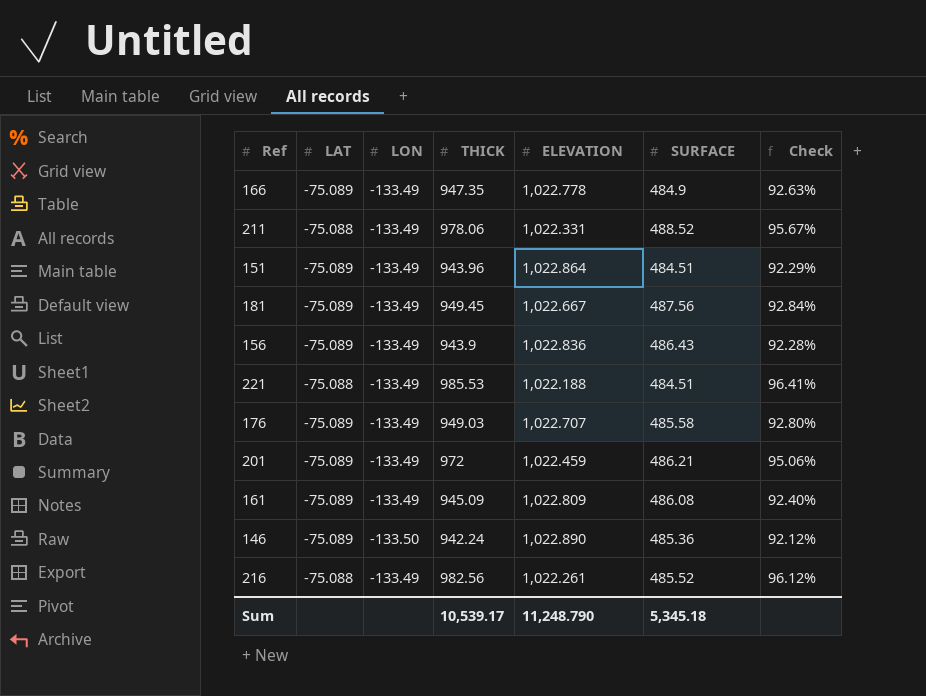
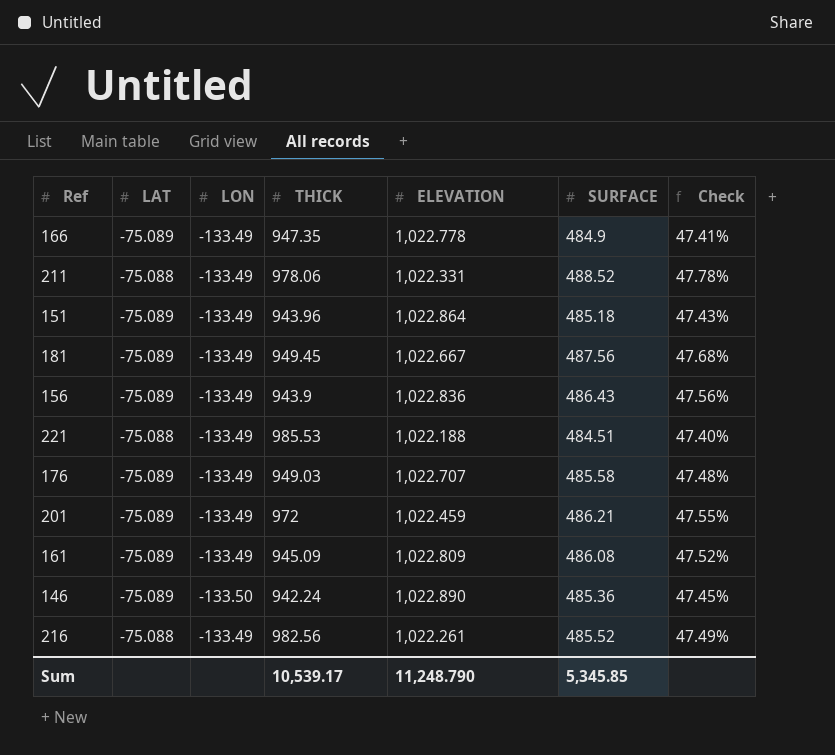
column Check | formula: [THICK] / [ELEVATION] -> [SURFACE] / [ELEVATION]
151 | SURFACE: 484.51 -> 485.18
Sum | SURFACE: 5,345.18 -> 5,345.85

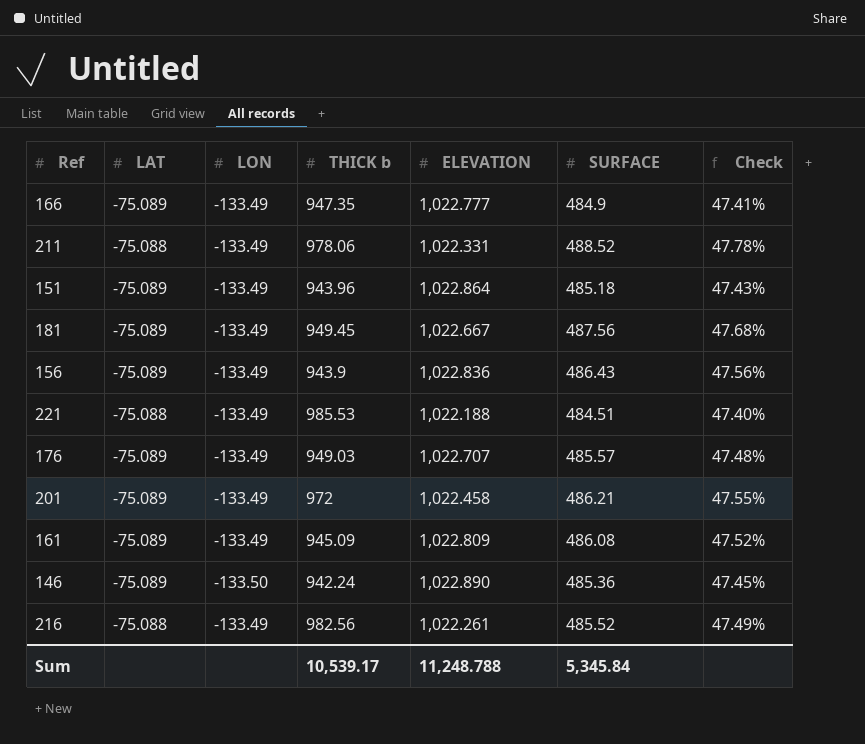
column name: THICK -> THICK b
166 | ELEVATION: 1,022.778 -> 1,022.777
176 | SURFACE: 485.58 -> 485.57
201 | ELEVATION: 1,022.459 -> 1,022.458
Sum | ELEVATION: 11,248.790 -> 11,248.788
Sum | SURFACE: 5,345.85 -> 5,345.84

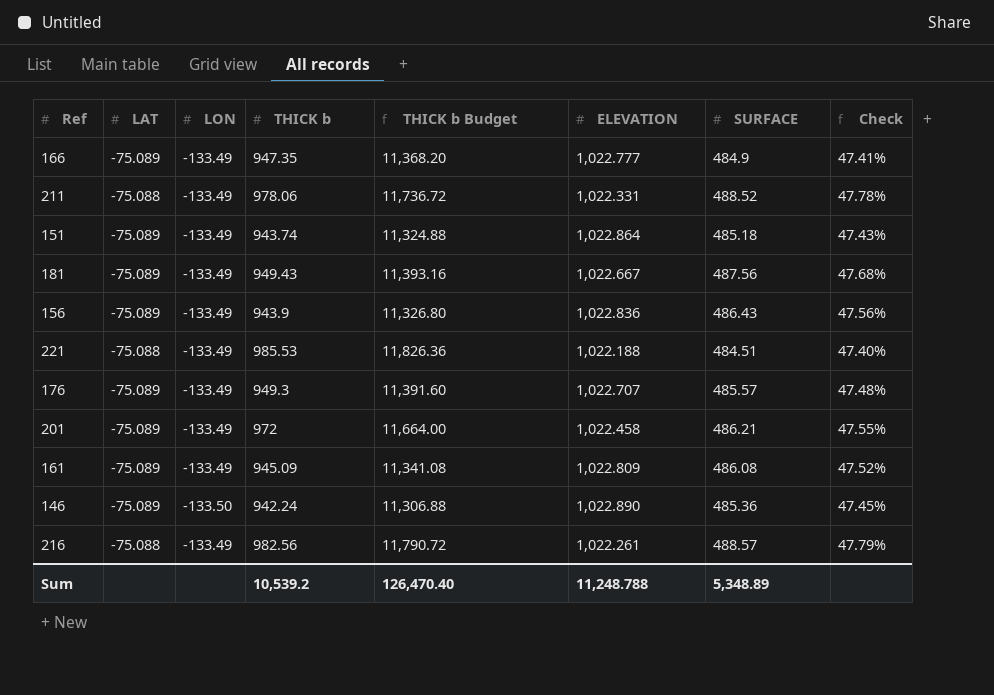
column THICK b Budget | formula: none -> [THICK b] * 12
151 | THICK b: 943.96 -> 943.74
181 | THICK b: 949.45 -> 949.43
176 | THICK b: 949.03 -> 949.3
216 | SURFACE: 485.52 -> 488.57
216 | Check: 47.49% -> 47.79%
Sum | THICK b: 10,539.17 -> 10,539.2
Sum | SURFACE: 5,345.84 -> 5,348.89

